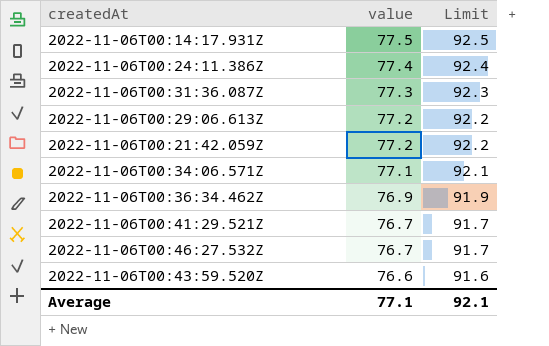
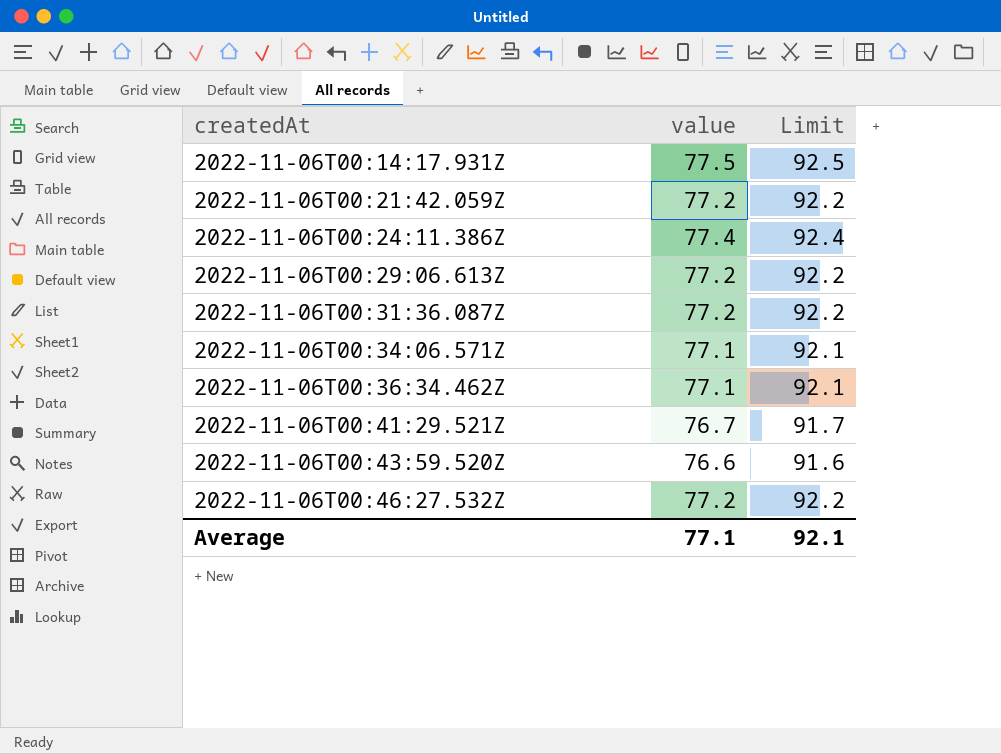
row order: value descending -> createdAt ascending
2022-11-06T00:31:36.087Z | value: 77.3 -> 77.2
2022-11-06T00:31:36.087Z | Limit: 92.3 -> 92.2
2022-11-06T00:36:34.462Z | value: 76.9 -> 77.1
2022-11-06T00:36:34.462Z | Limit: 91.9 -> 92.1
2022-11-06T00:46:27.532Z | value: 76.7 -> 77.2
2022-11-06T00:46:27.532Z | Limit: 91.7 -> 92.2

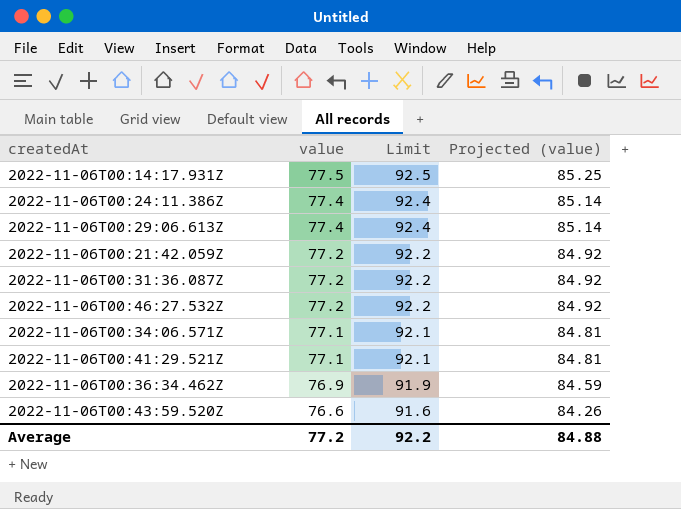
row order: createdAt ascending -> value descending
column Projected (value) | formula: none -> [value] * 1.1
2022-11-06T00:29:06.613Z | value: 77.2 -> 77.4
2022-11-06T00:29:06.613Z | Limit: 92.2 -> 92.4
2022-11-06T00:41:29.521Z | value: 76.7 -> 77.1
2022-11-06T00:41:29.521Z | Limit: 91.7 -> 92.1
2022-11-06T00:36:34.462Z | value: 77.1 -> 76.9
2022-11-06T00:36:34.462Z | Limit: 92.1 -> 91.9
Average | value: 77.1 -> 77.2
Average | Limit: 92.1 -> 92.2

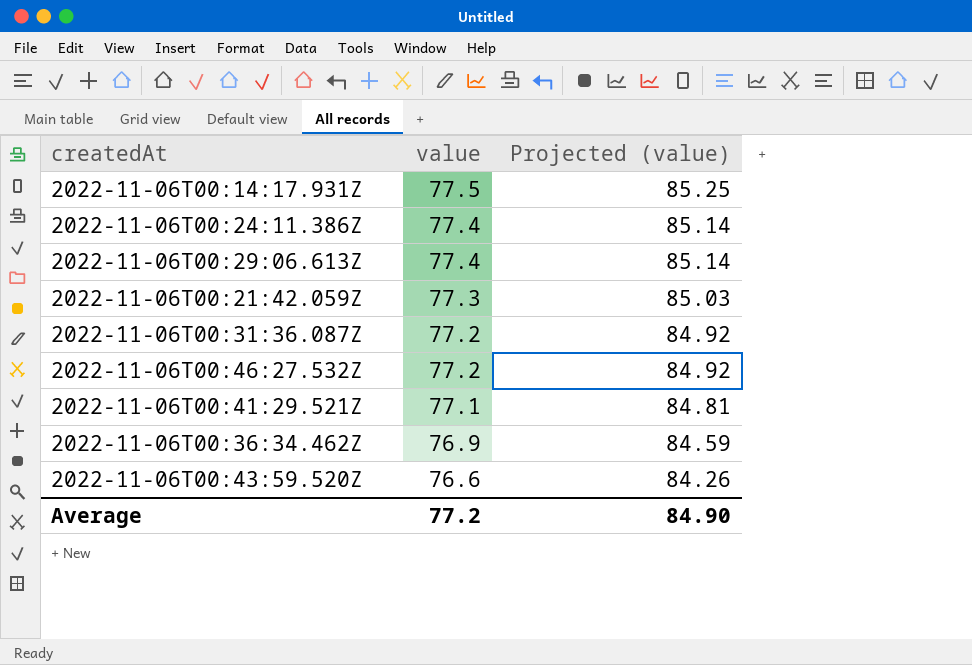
column Limit | formula: [value] + 15 -> none
row 2022-11-06T00:34:06.571Z: 77.1 | 92.1 | 84.81 -> none
2022-11-06T00:21:42.059Z | value: 77.2 -> 77.3
2022-11-06T00:21:42.059Z | Projected (value): 84.92 -> 85.03
Average | Projected (value): 84.88 -> 84.90

